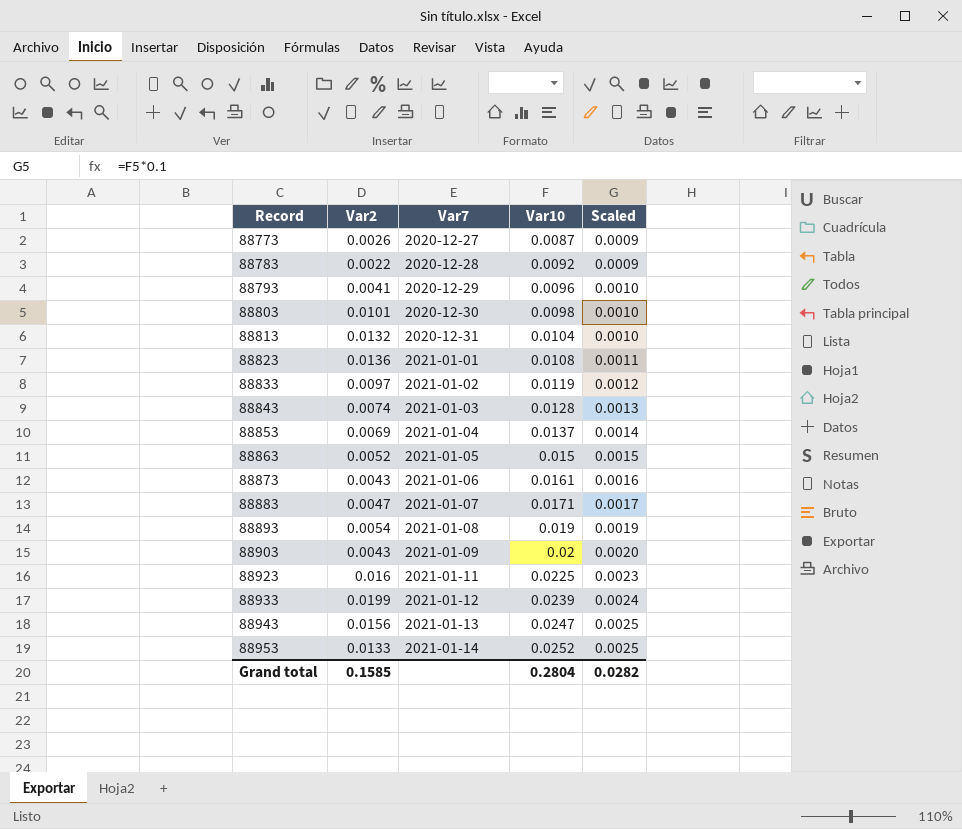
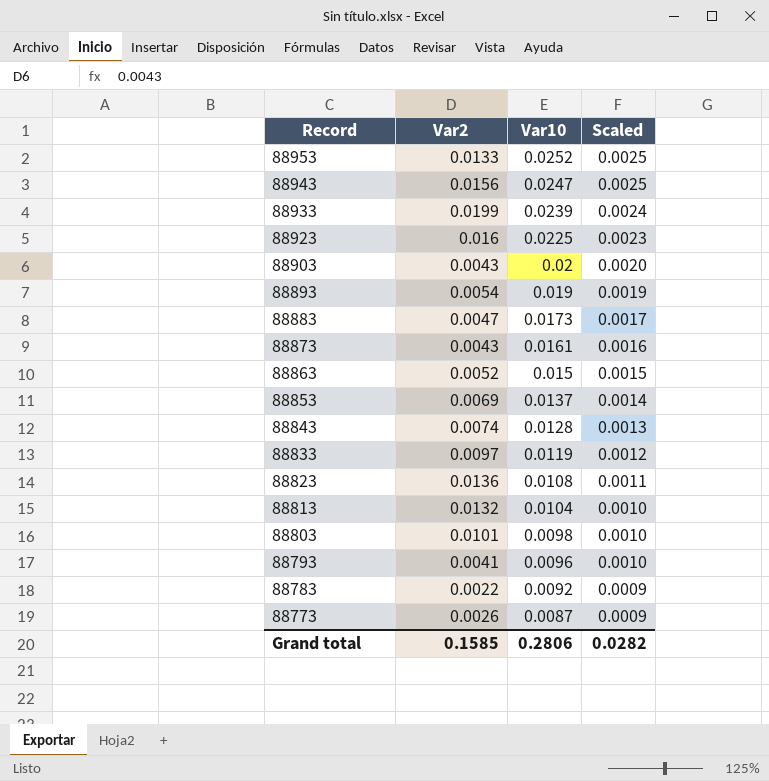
row order: Record ascending -> Record descending
column Var7 | position: 3 -> none
88883 | Var10: 0.0171 -> 0.0173
Grand total | Var10: 0.2804 -> 0.2806

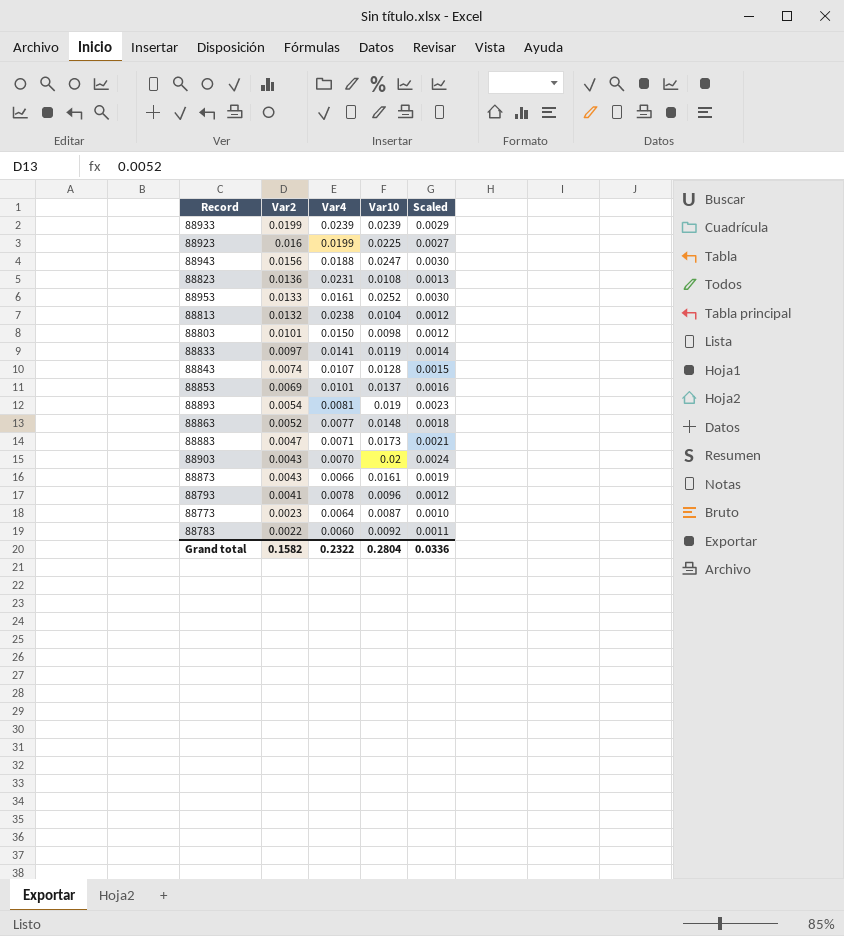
row order: Record descending -> Var2 descending
column Var4 | position: none -> 3
column Scaled | formula: [Var10] * 0.1 -> [Var10] * 0.12
88863 | Var10: 0.015 -> 0.0148
88773 | Var2: 0.0026 -> 0.0023
Grand total | Var2: 0.1585 -> 0.1582
Grand total | Var10: 0.2806 -> 0.2804
Grand total | Scaled: 0.0282 -> 0.0336

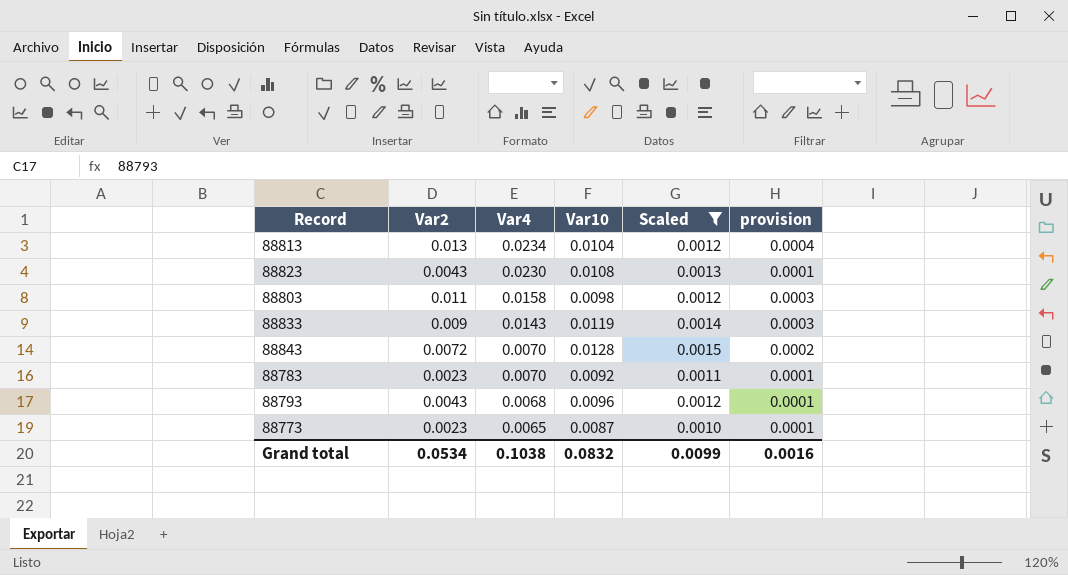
filter: none -> Scaled <= 0.0015
row order: Var2 descending -> Var4 descending
column provision | formula: none -> [Var2] * 0.03
88813 | Var2: 0.0132 -> 0.013
88813 | Var4: 0.0238 -> 0.0234
88823 | Var2: 0.0136 -> 0.0043
88823 | Var4: 0.0231 -> 0.0230
88803 | Var2: 0.0101 -> 0.011
88803 | Var4: 0.0150 -> 0.0158
88833 | Var2: 0.0097 -> 0.009
88833 | Var4: 0.0141 -> 0.0143
88843 | Var2: 0.0074 -> 0.0072
88843 | Var4: 0.0107 -> 0.0070
88783 | Var2: 0.0022 -> 0.0023
88783 | Var4: 0.0060 -> 0.0070
88793 | Var2: 0.0041 -> 0.0043
88793 | Var4: 0.0078 -> 0.0068
88773 | Var4: 0.0064 -> 0.0065
Grand total | Var2: 0.1582 -> 0.0534
Grand total | Var4: 0.2322 -> 0.1038
Grand total | Var10: 0.2804 -> 0.0832
Grand total | Scaled: 0.0336 -> 0.0099

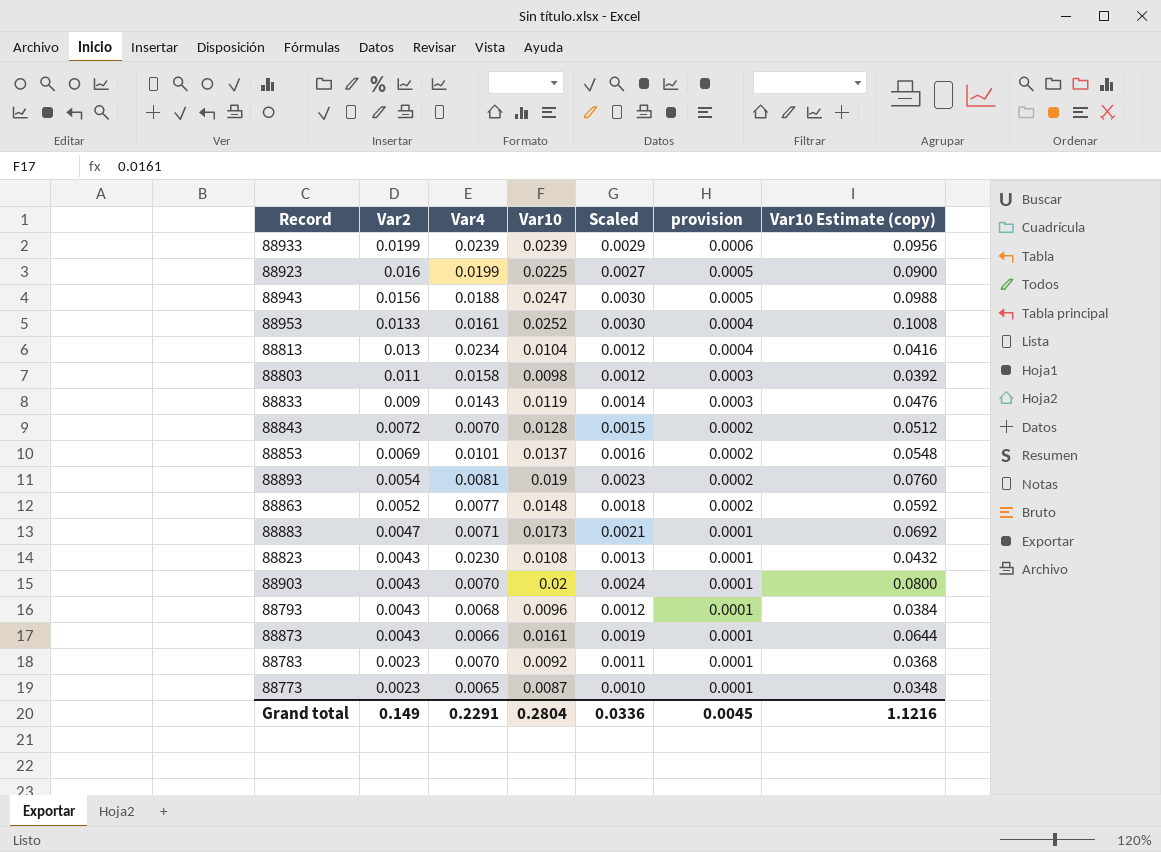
filter: Scaled <= 0.0015 -> none
row order: Var4 descending -> Var2 descending
column Var10 Estimate (copy) | formula: none -> [Var10] * 4
Grand total | Var2: 0.0534 -> 0.149
Grand total | Var4: 0.1038 -> 0.2291
Grand total | Var10: 0.0832 -> 0.2804
Grand total | Scaled: 0.0099 -> 0.0336
Grand total | provision: 0.0016 -> 0.0045

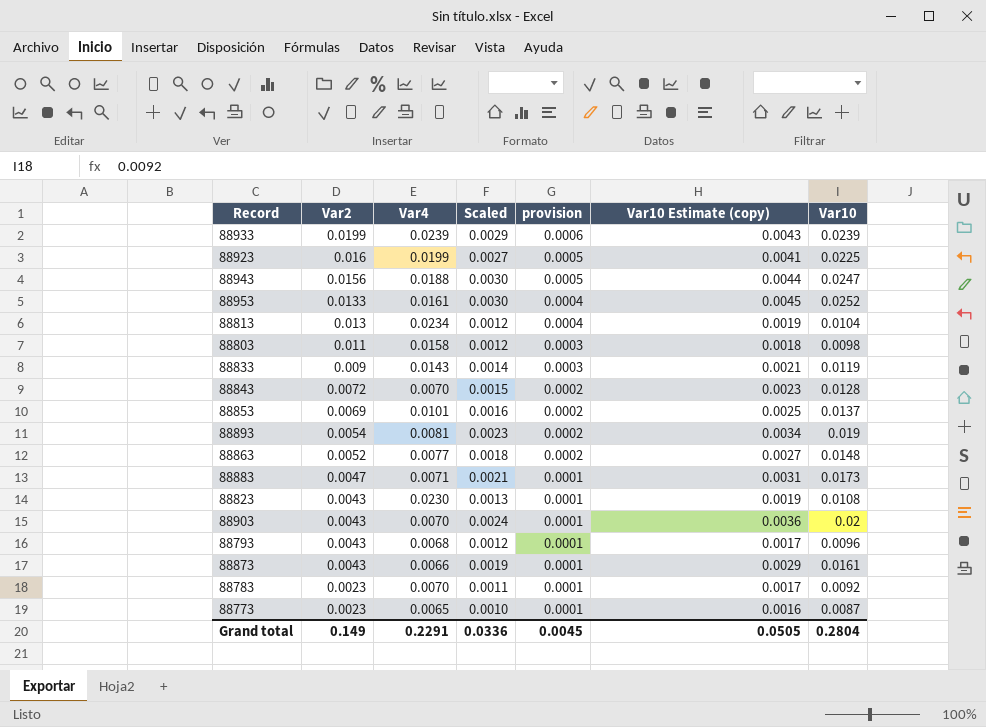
column Var10 Estimate (copy) | formula: [Var10] * 4 -> [Var10] * 0.18
column Var10 | position: 4 -> 7
Grand total | Var10 Estimate (copy): 1.1216 -> 0.0505

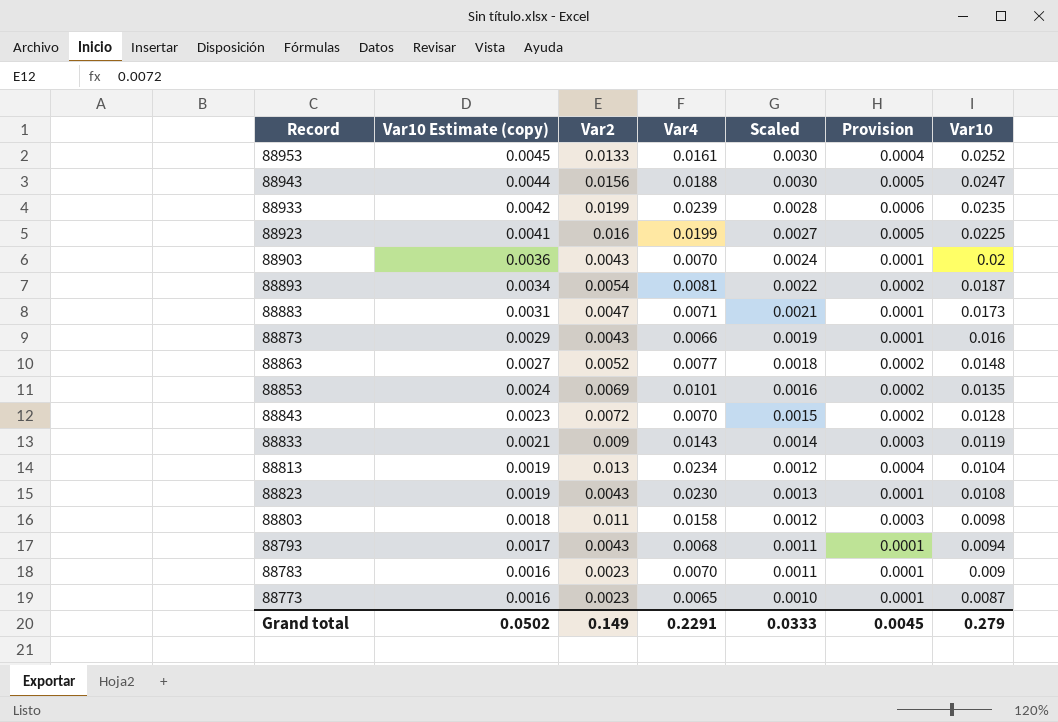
row order: Var2 descending -> Var10 Estimate (copy) descending
column Var10 Estimate (copy) | position: 6 -> 2
column name: provision -> Provision
88933 | Var10 Estimate (copy): 0.0043 -> 0.0042
88933 | Scaled: 0.0029 -> 0.0028
88933 | Var10: 0.0239 -> 0.0235
88893 | Scaled: 0.0023 -> 0.0022
88893 | Var10: 0.019 -> 0.0187
88873 | Var10: 0.0161 -> 0.016
88853 | Var10 Estimate (copy): 0.0025 -> 0.0024
88853 | Var10: 0.0137 -> 0.0135
88793 | Scaled: 0.0012 -> 0.0011
88793 | Var10: 0.0096 -> 0.0094
88783 | Var10 Estimate (copy): 0.0017 -> 0.0016
88783 | Var10: 0.0092 -> 0.009
Grand total | Var10 Estimate (copy): 0.0505 -> 0.0502
Grand total | Scaled: 0.0336 -> 0.0333
Grand total | Var10: 0.2804 -> 0.279

